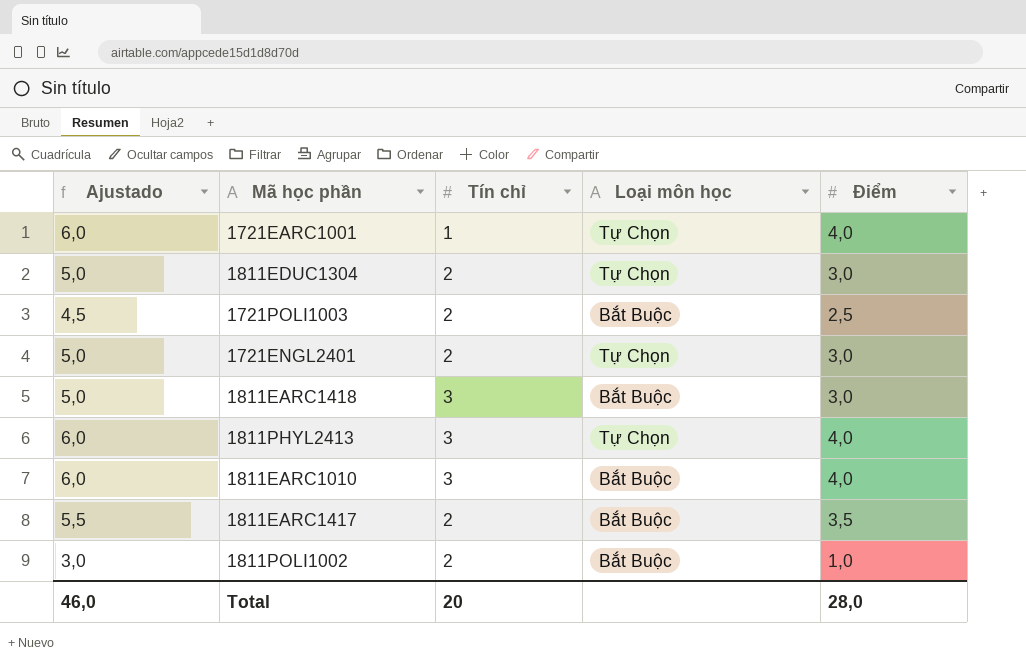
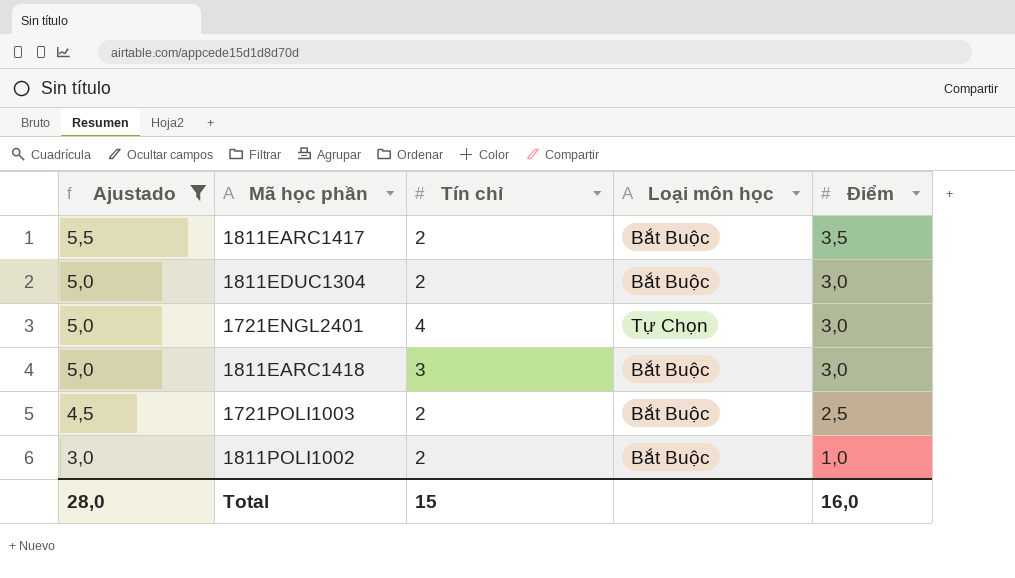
filter: none -> Ajustado != 6,0
row order: none -> Ajustado descending
1811EDUC1304 | Loại môn học: Tự Chọn -> Bắt Buộc
1721ENGL2401 | Tín chỉ: 2 -> 4
Total | Ajustado: 46,0 -> 28,0
Total | Tín chỉ: 20 -> 15
Total | Điểm: 28,0 -> 16,0

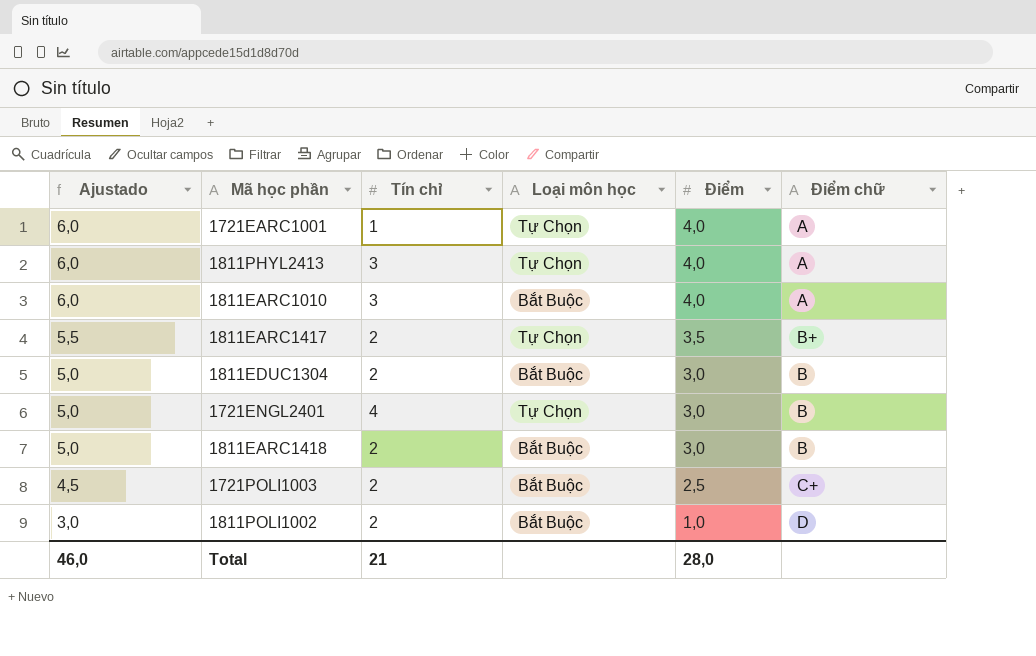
filter: Ajustado != 6,0 -> none
column Điểm chữ | position: none -> 6
1811EARC1417 | Loại môn học: Bắt Buộc -> Tự Chọn
1811EARC1418 | Tín chỉ: 3 -> 2
Total | Ajustado: 28,0 -> 46,0
Total | Tín chỉ: 15 -> 21
Total | Điểm: 16,0 -> 28,0

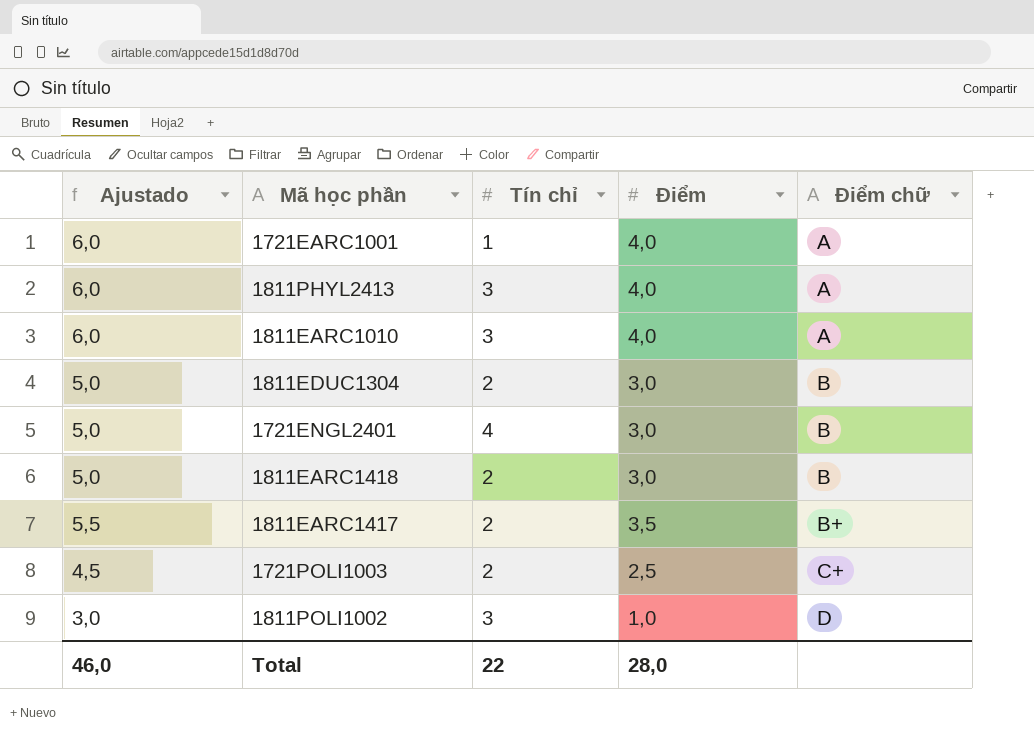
row order: Ajustado descending -> Điểm chữ ascending
column Loại môn học | position: 4 -> none
1811POLI1002 | Tín chỉ: 2 -> 3
Total | Tín chỉ: 21 -> 22

